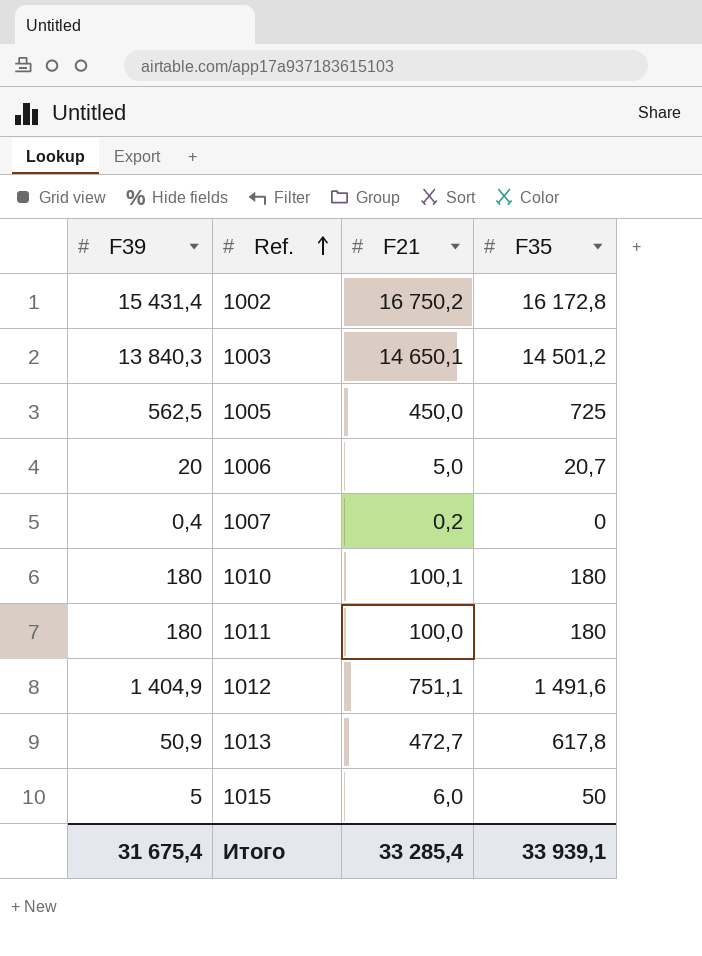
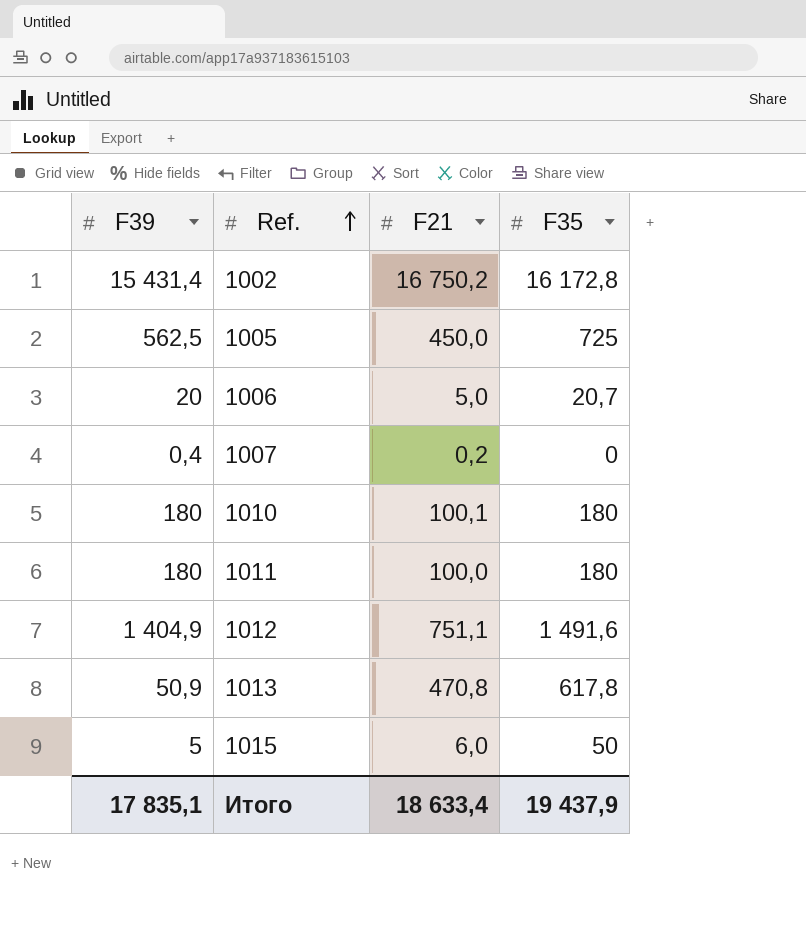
row 1003: 13 840,3 | 14 650,1 | 14 501,2 -> none
1013 | F21: 472,7 -> 470,8
Итого | F39: 31 675,4 -> 17 835,1
Итого | F21: 33 285,4 -> 18 633,4
Итого | F35: 33 939,1 -> 19 437,9

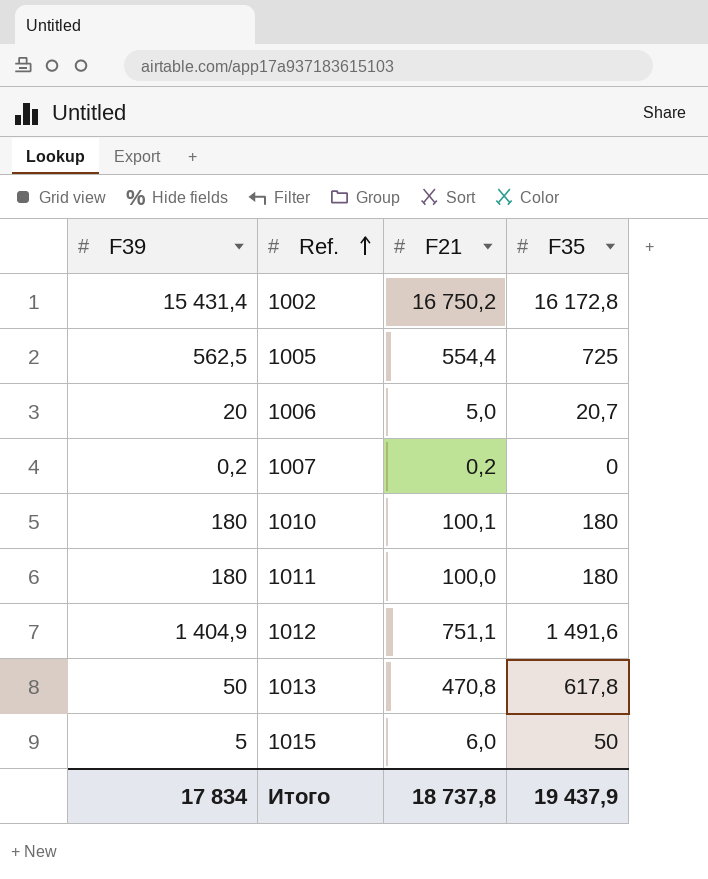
1005 | F21: 450,0 -> 554,4
1007 | F39: 0,4 -> 0,2
1013 | F39: 50,9 -> 50
Итого | F39: 17 835,1 -> 17 834
Итого | F21: 18 633,4 -> 18 737,8

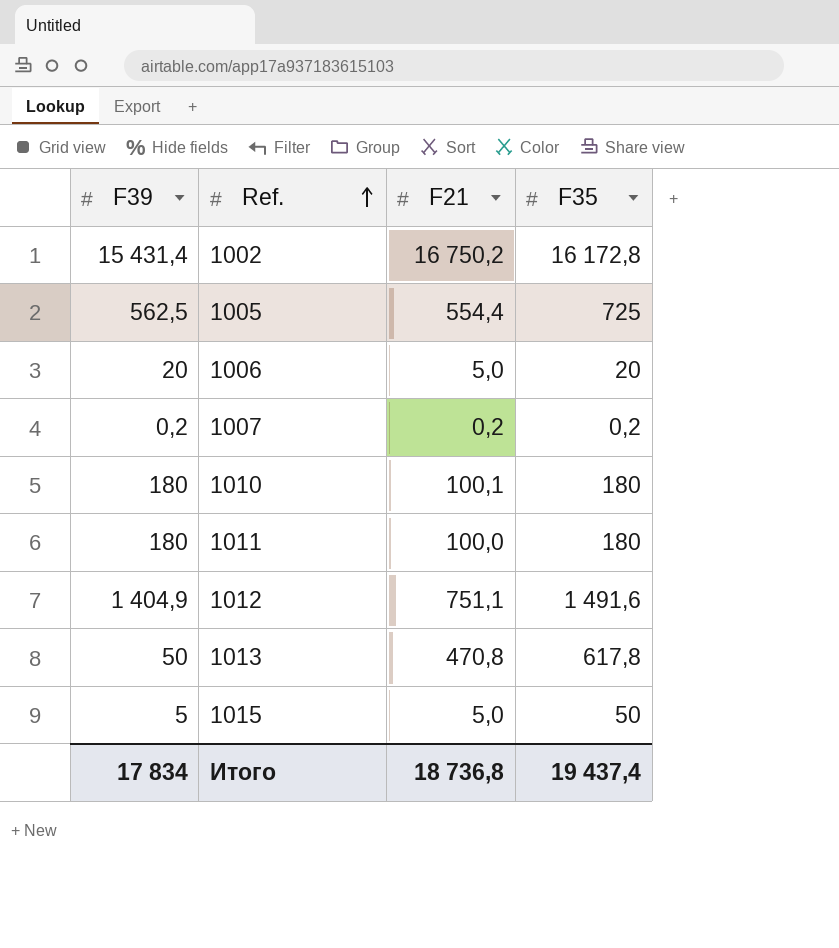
1006 | F35: 20,7 -> 20
1007 | F35: 0 -> 0,2
1015 | F21: 6,0 -> 5,0
Итого | F21: 18 737,8 -> 18 736,8
Итого | F35: 19 437,9 -> 19 437,4

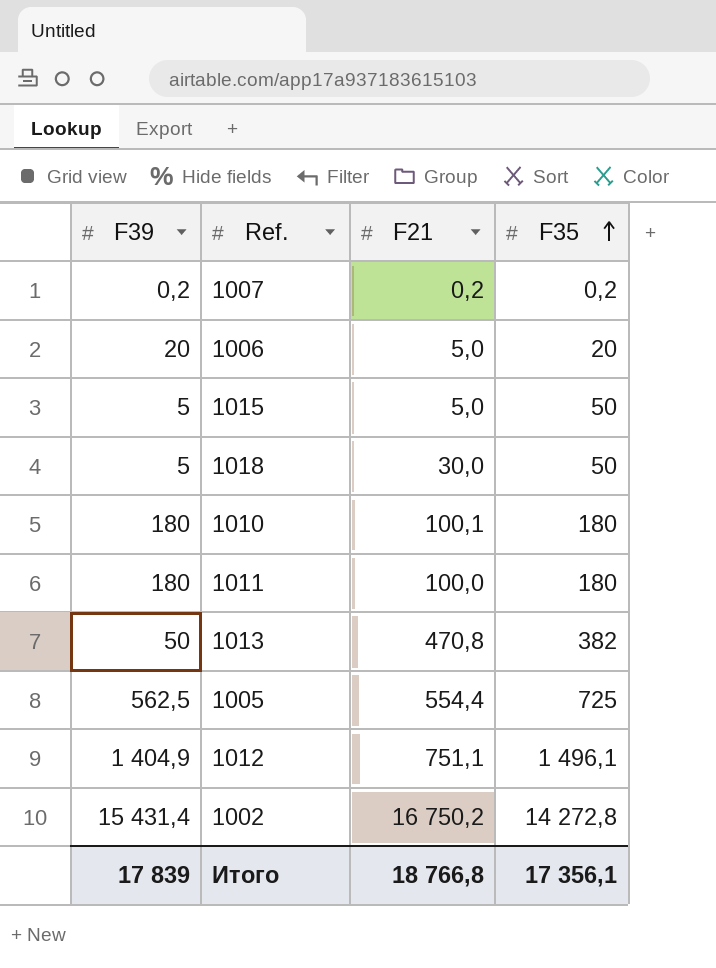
row order: Ref. ascending -> F35 ascending
row 1018: none -> 5 | 30,0 | 50
1013 | F35: 617,8 -> 382
1012 | F35: 1 491,6 -> 1 496,1
1002 | F35: 16 172,8 -> 14 272,8
Итого | F39: 17 834 -> 17 839
Итого | F21: 18 736,8 -> 18 766,8
Итого | F35: 19 437,4 -> 17 356,1

